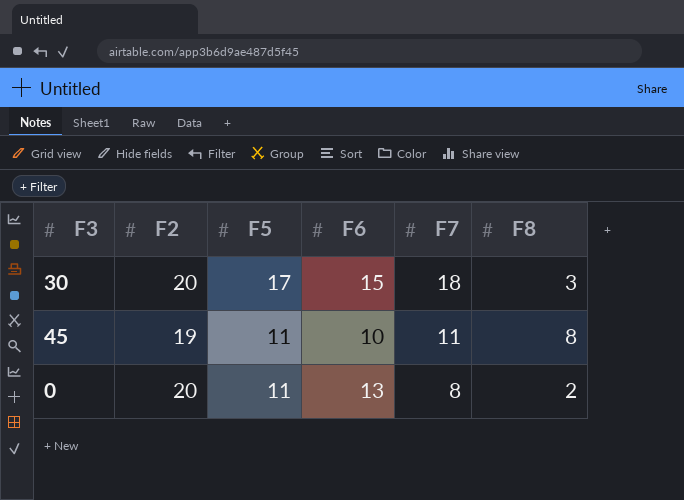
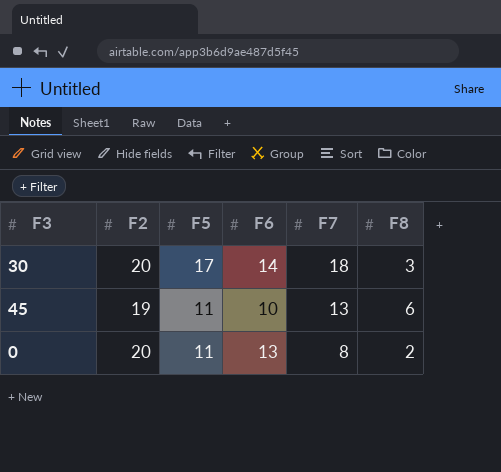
30 | F6: 15 -> 14
45 | F7: 11 -> 13
45 | F8: 8 -> 6

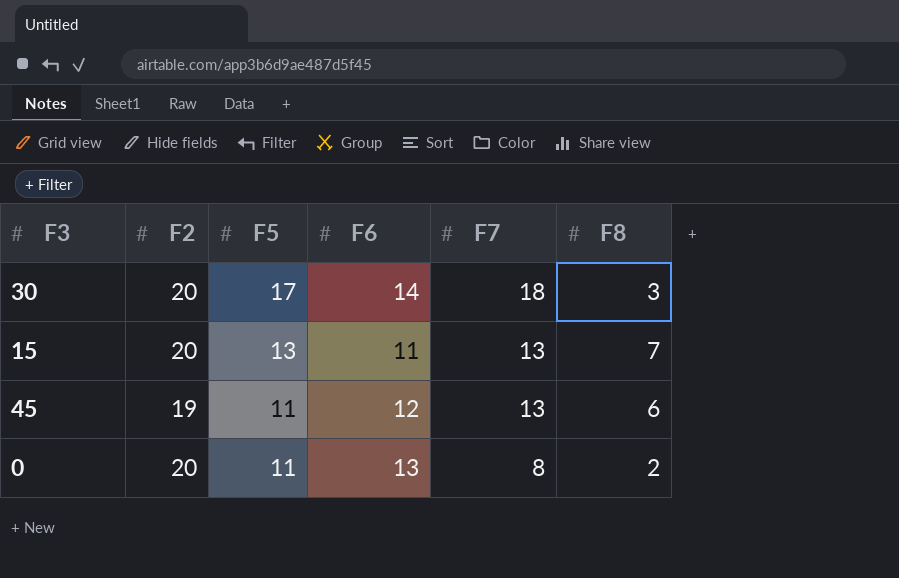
row 15: none -> 20 | 13 | 11 | 13 | 7
45 | F6: 10 -> 12

